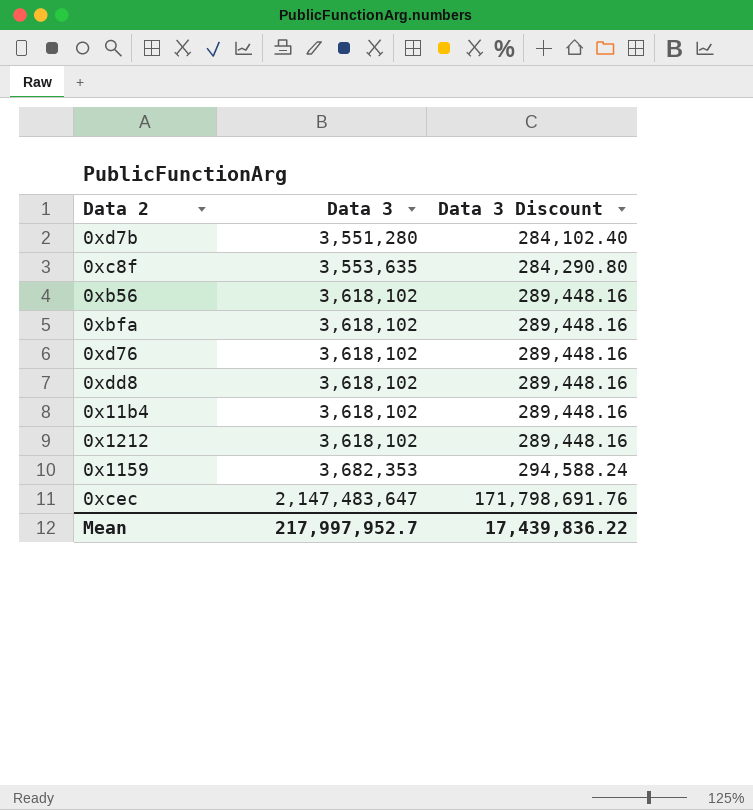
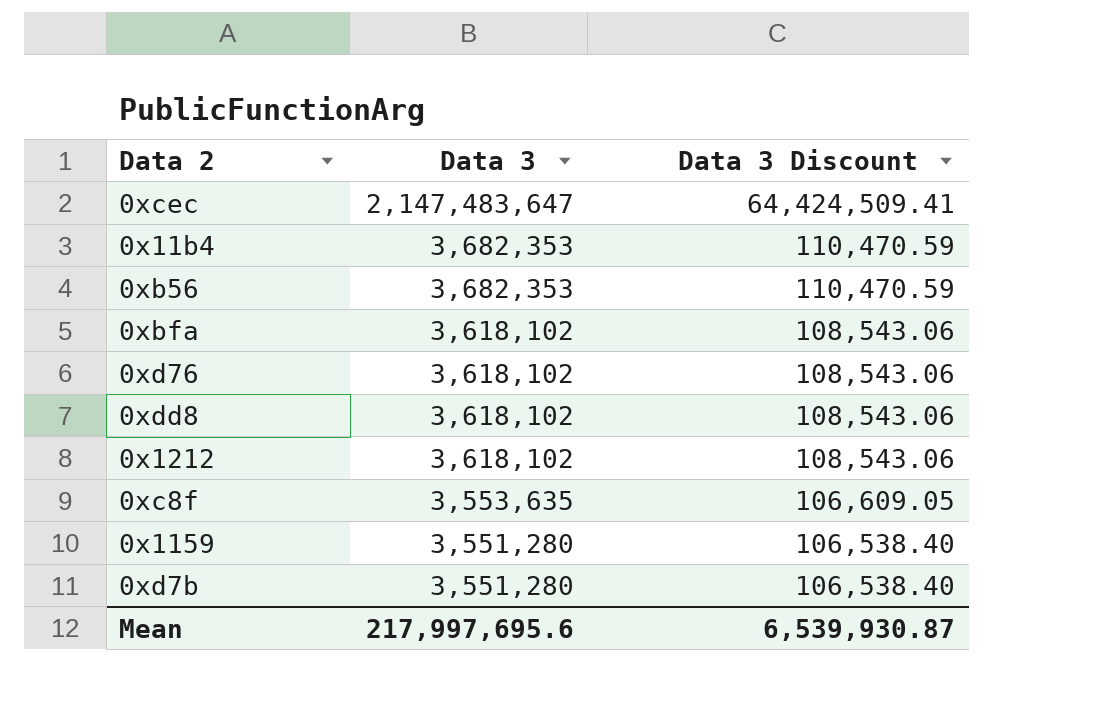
row order: Data 3 ascending -> Data 3 descending
column Data 3 Discount | formula: [Data 3] * 0.08 -> [Data 3] * 0.03
0x11b4 | Data 3: 3,618,102 -> 3,682,353
0xb56 | Data 3: 3,618,102 -> 3,682,353
0x1159 | Data 3: 3,682,353 -> 3,551,280
Mean | Data 3: 217,997,952.7 -> 217,997,695.6
Mean | Data 3 Discount: 17,439,836.22 -> 6,539,930.87

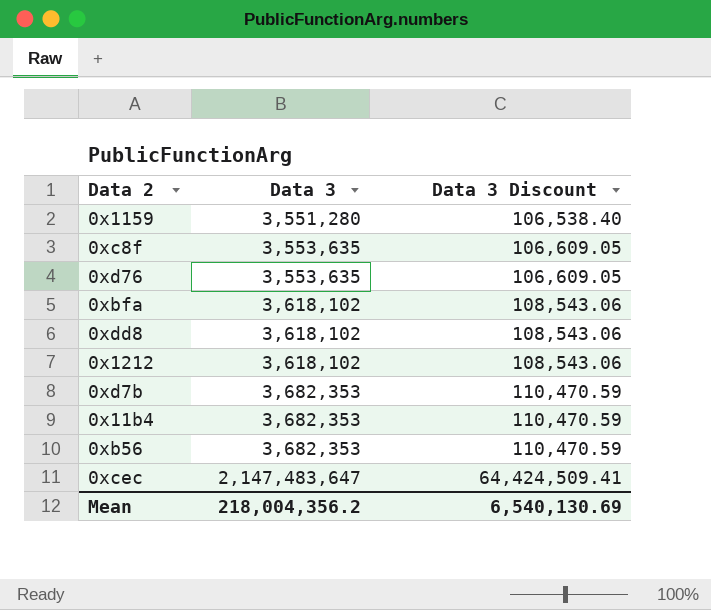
row order: Data 3 descending -> Data 3 ascending
0xd76 | Data 3: 3,618,102 -> 3,553,635
0xd76 | Data 3 Discount: 108,543.06 -> 106,609.05
0xd7b | Data 3: 3,551,280 -> 3,682,353
0xd7b | Data 3 Discount: 106,538.40 -> 110,470.59
Mean | Data 3: 217,997,695.6 -> 218,004,356.2
Mean | Data 3 Discount: 6,539,930.87 -> 6,540,130.69

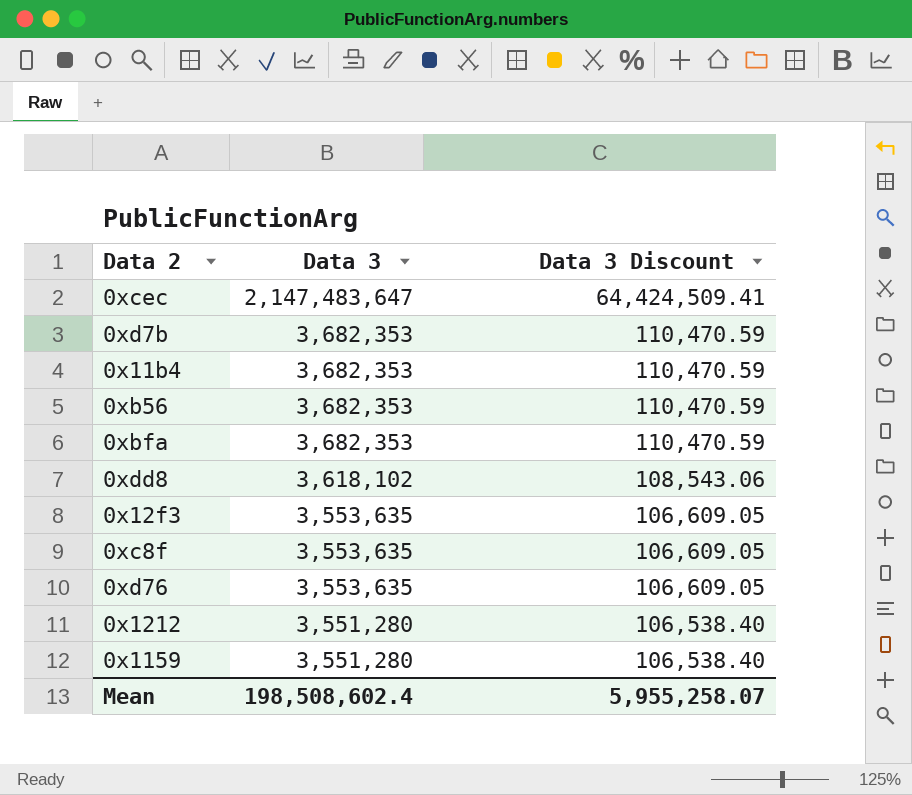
row order: Data 3 ascending -> Data 3 descending
0xbfa | Data 3: 3,618,102 -> 3,682,353
0xbfa | Data 3 Discount: 108,543.06 -> 110,470.59
row 0x12f3: none -> 3,553,635 | 106,609.05
0x1212 | Data 3: 3,618,102 -> 3,551,280
0x1212 | Data 3 Discount: 108,543.06 -> 106,538.40
Mean | Data 3: 218,004,356.2 -> 198,508,602.4
Mean | Data 3 Discount: 6,540,130.69 -> 5,955,258.07

